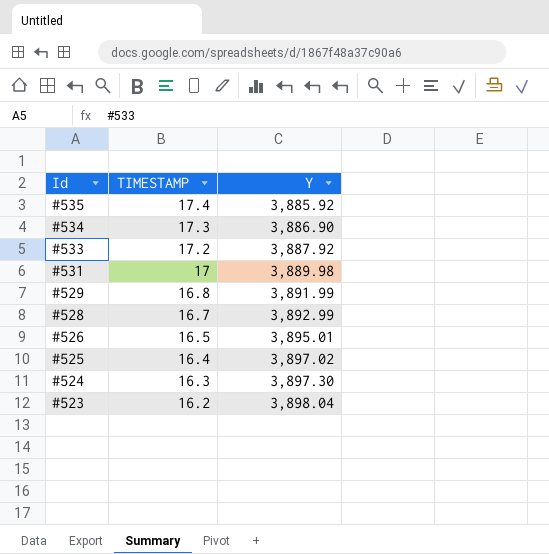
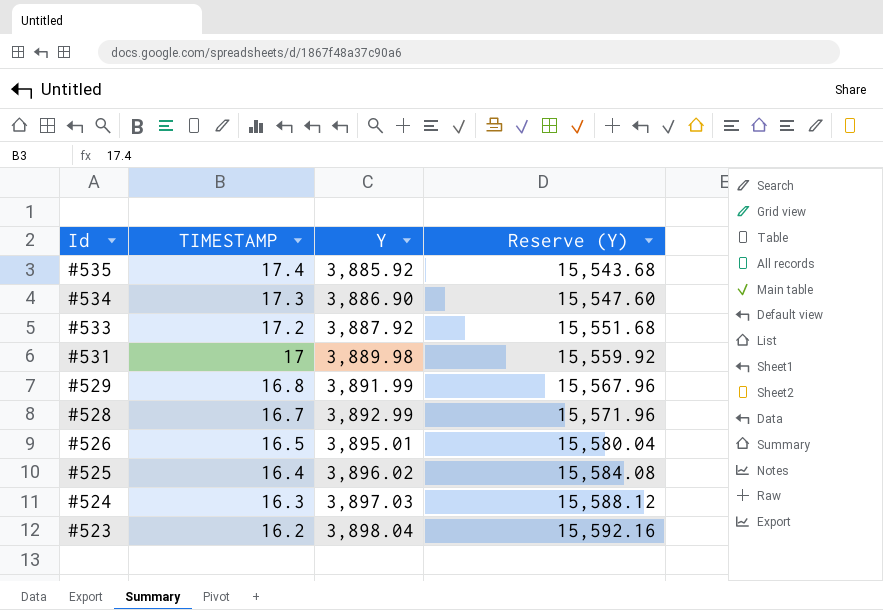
column Reserve (Y) | formula: none -> [Y] * 4
#525 | Y: 3,897.02 -> 3,896.02
#524 | Y: 3,897.30 -> 3,897.03

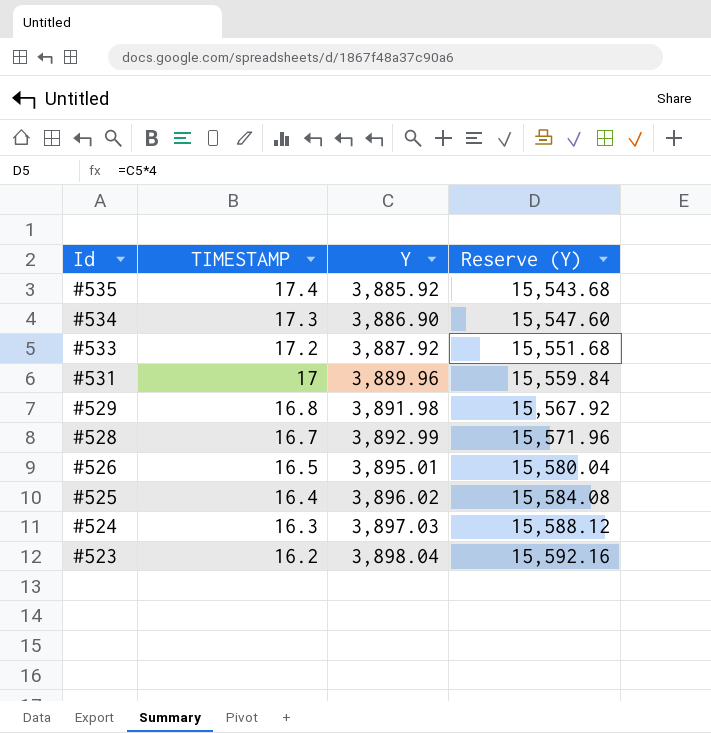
#531 | Y: 3,889.98 -> 3,889.96
#531 | Reserve (Y): 15,559.92 -> 15,559.84
#529 | Y: 3,891.99 -> 3,891.98
#529 | Reserve (Y): 15,567.96 -> 15,567.92

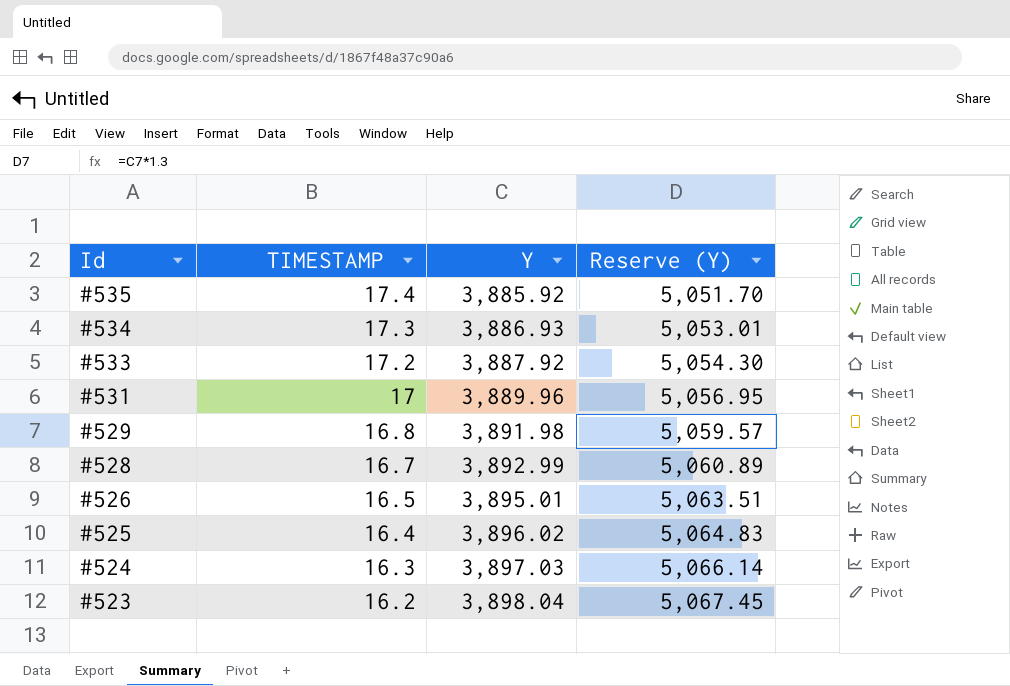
column Reserve (Y) | formula: [Y] * 4 -> [Y] * 1.3
#534 | Y: 3,886.90 -> 3,886.93

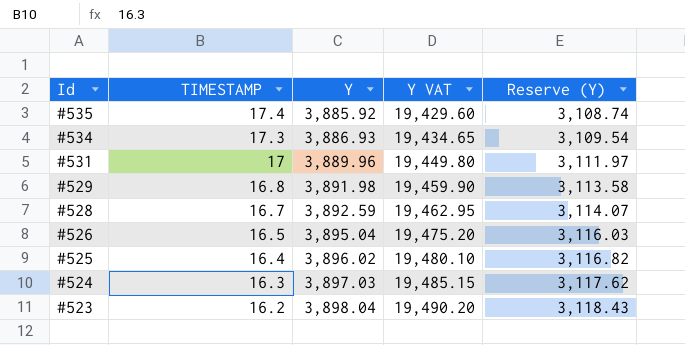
column Y VAT | formula: none -> [Y] * 5
column Reserve (Y) | formula: [Y] * 1.3 -> [Y] * 0.8
row #533: 17.2 | 3,887.92 | 5,054.30 -> none
#528 | Y: 3,892.99 -> 3,892.59
#526 | Y: 3,895.01 -> 3,895.04

